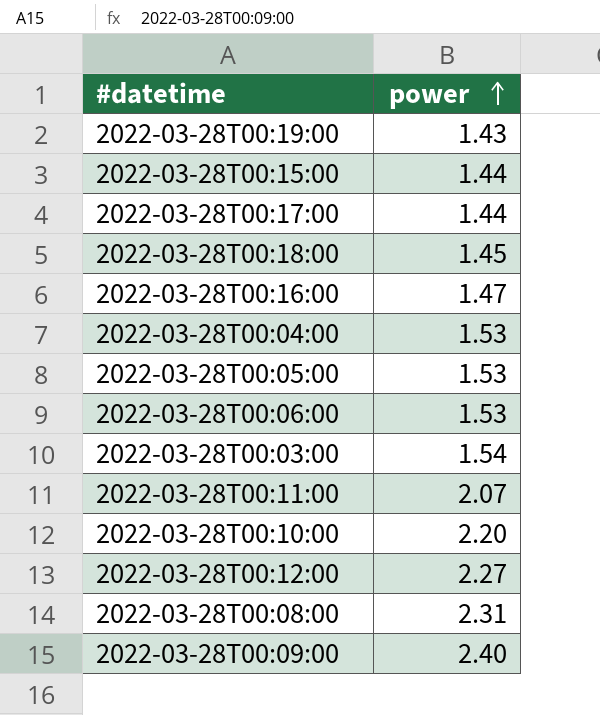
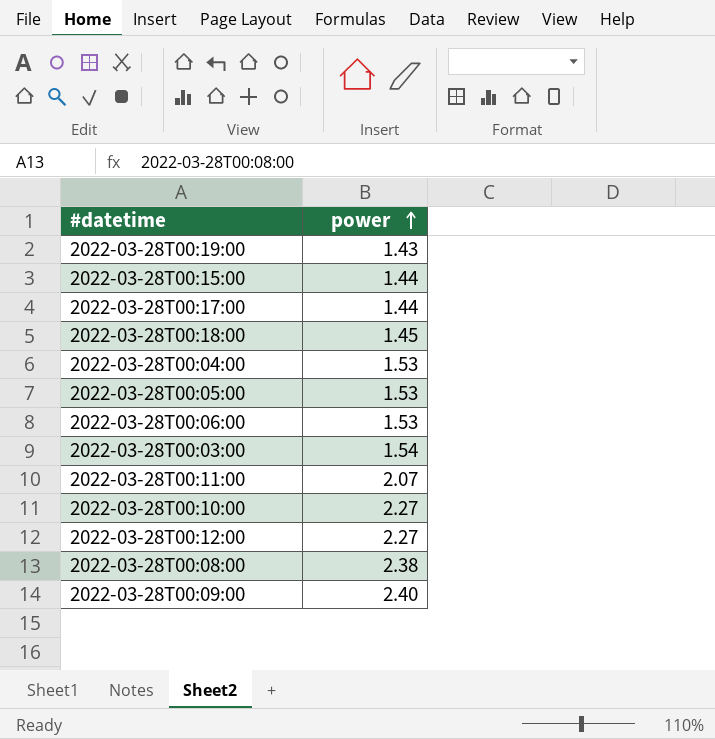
row 2022-03-28T00:16:00: 1.47 -> none
2022-03-28T00:10:00 | power: 2.20 -> 2.27
2022-03-28T00:08:00 | power: 2.31 -> 2.38

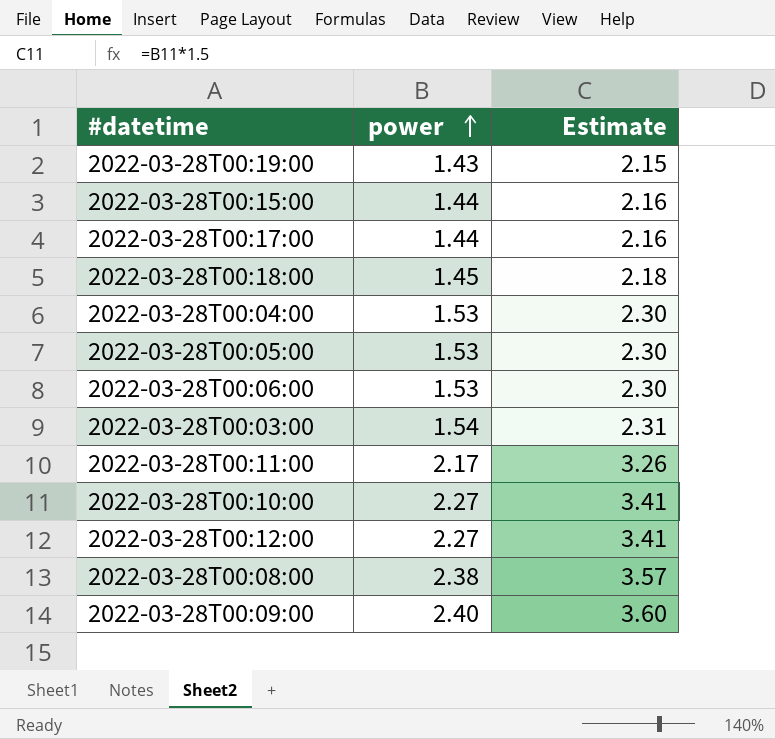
column Estimate | formula: none -> [power] * 1.5
2022-03-28T00:11:00 | power: 2.07 -> 2.17

